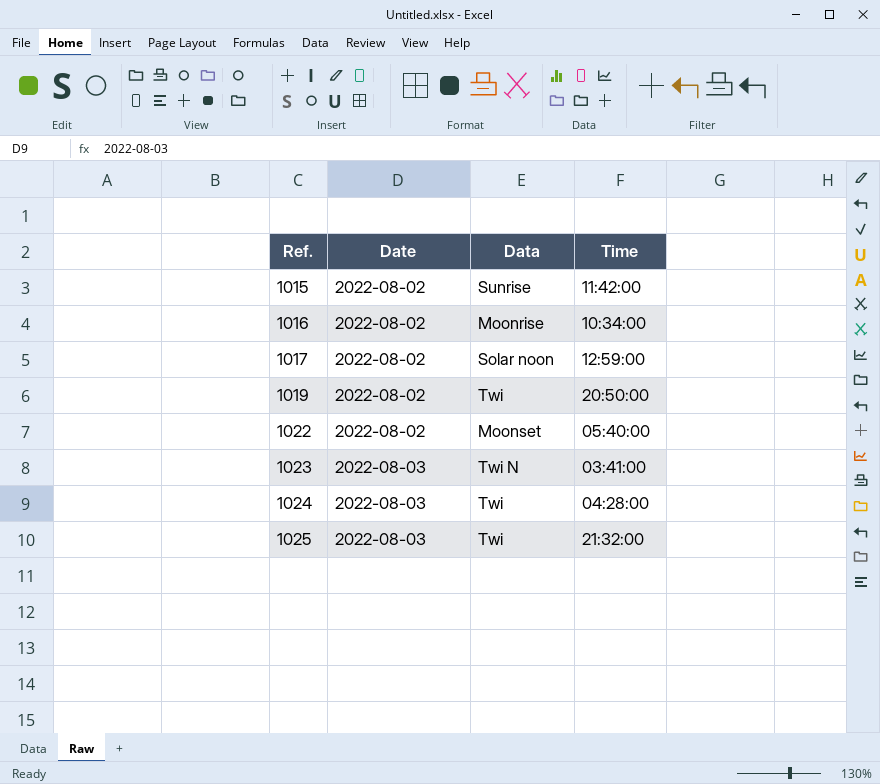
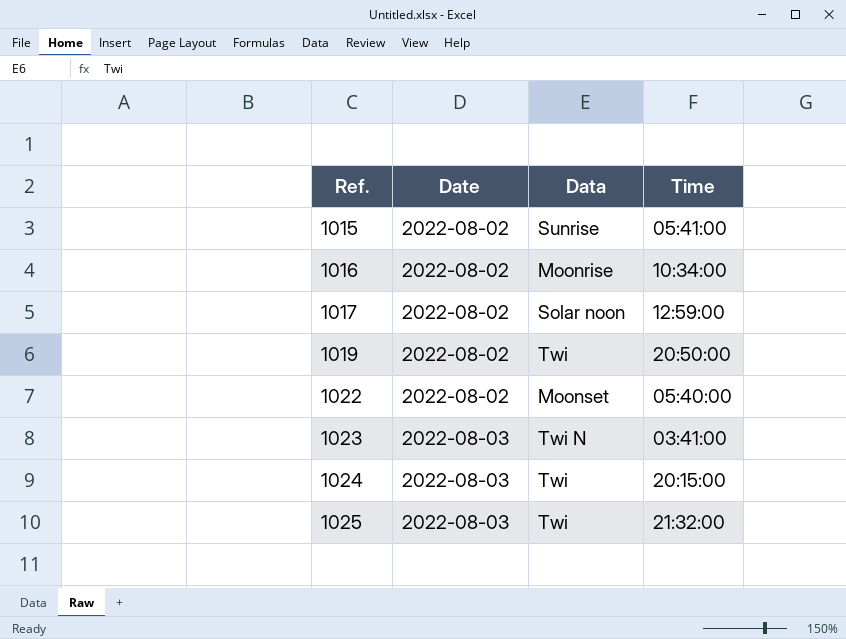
1015 | Time: 11:42:00 -> 05:41:00
1024 | Time: 04:28:00 -> 20:15:00

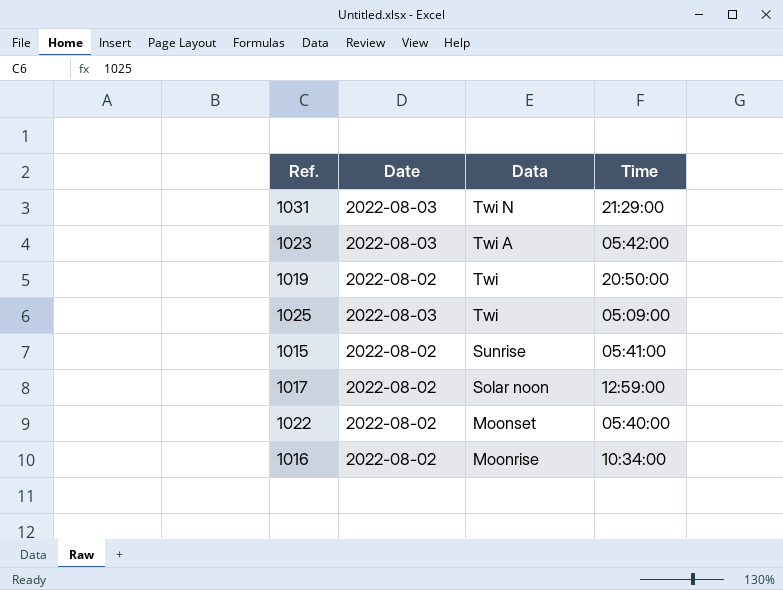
row order: Ref. ascending -> Data descending
row 1024: 2022-08-03 | Twi | 20:15:00 -> none
row 1031: none -> 2022-08-03 | Twi N | 21:29:00
1023 | Data: Twi N -> Twi A
1023 | Time: 03:41:00 -> 05:42:00
1025 | Time: 21:32:00 -> 05:09:00

